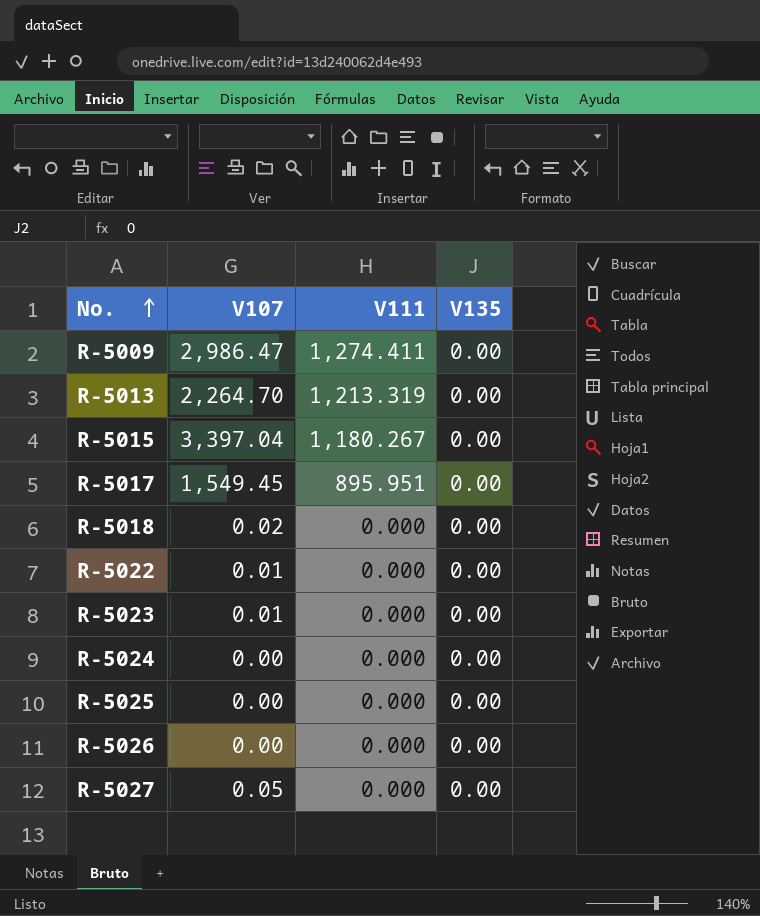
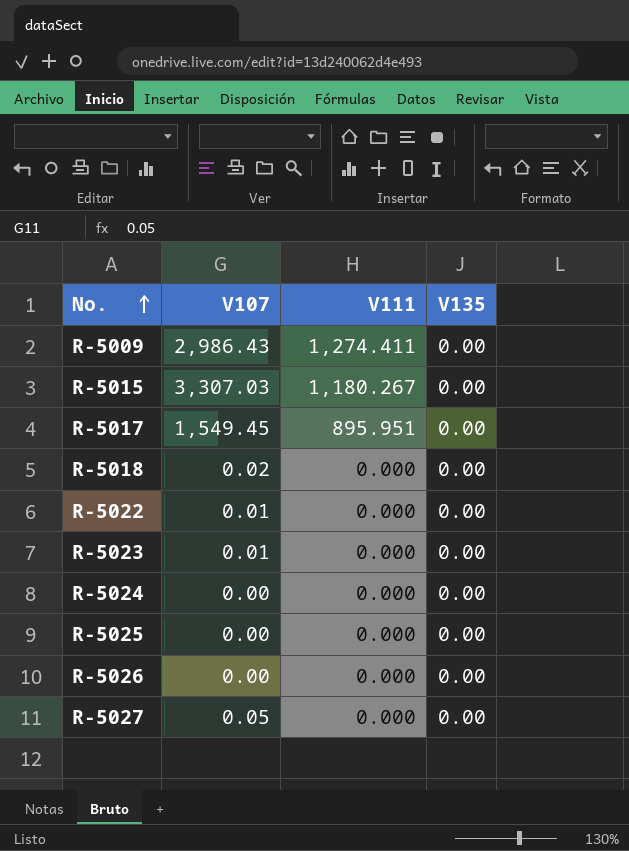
row R-5013: 2,264.70 | 1,213.319 | 0.00 -> none
R-5009 | V107: 2,986.47 -> 2,986.43
R-5015 | V107: 3,397.04 -> 3,307.03

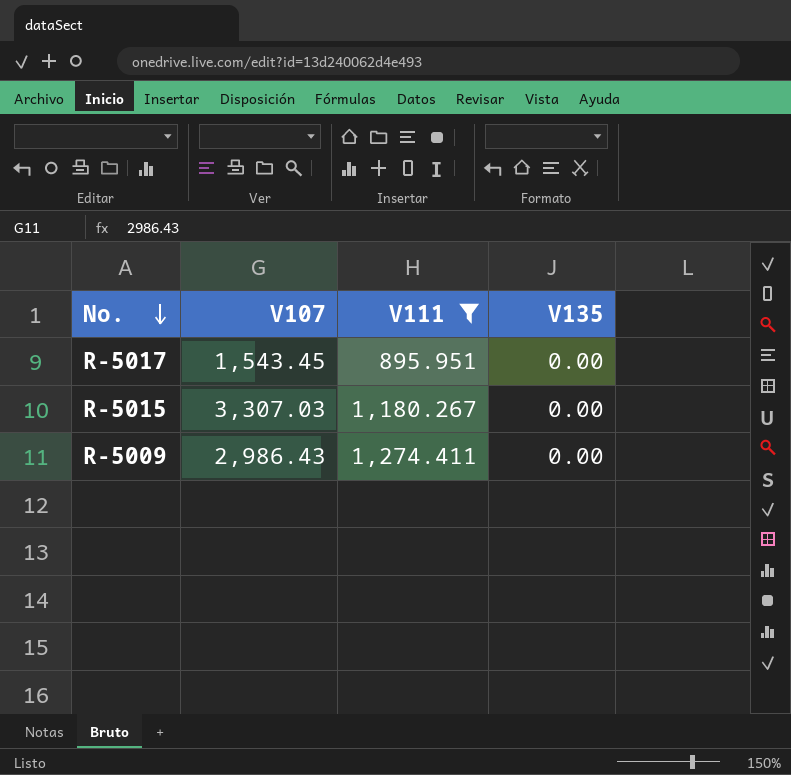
filter: none -> V111 != 0.000
row order: No. ascending -> No. descending
R-5017 | V107: 1,549.45 -> 1,543.45

